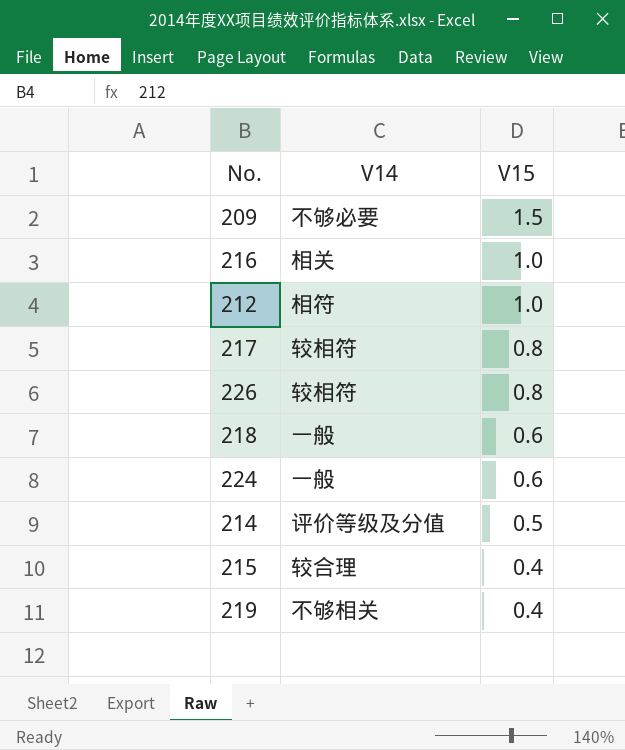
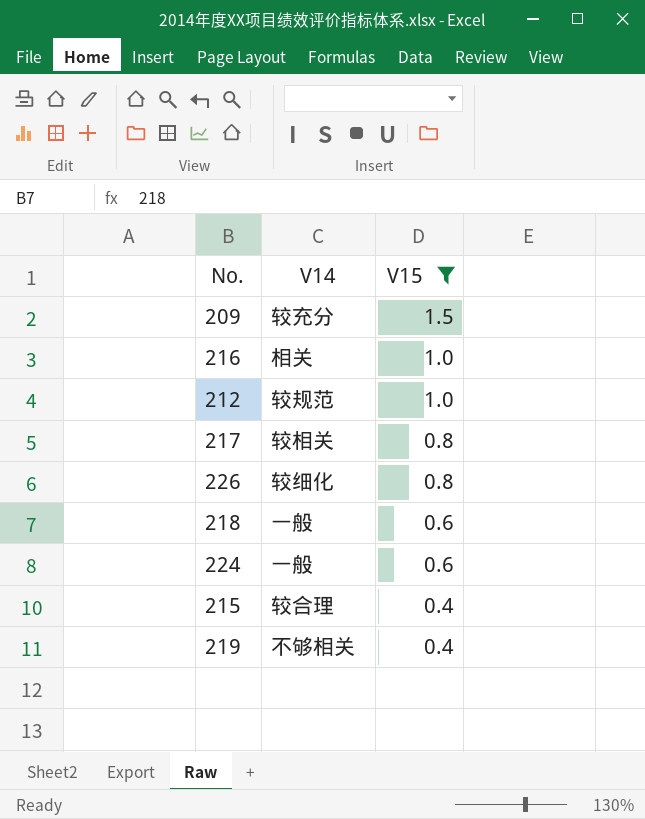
filter: none -> V15 != 0.5
209 | V14: 不够必要 -> 较充分
212 | V14: 相符 -> 较规范
217 | V14: 较相符 -> 较相关
226 | V14: 较相符 -> 较细化

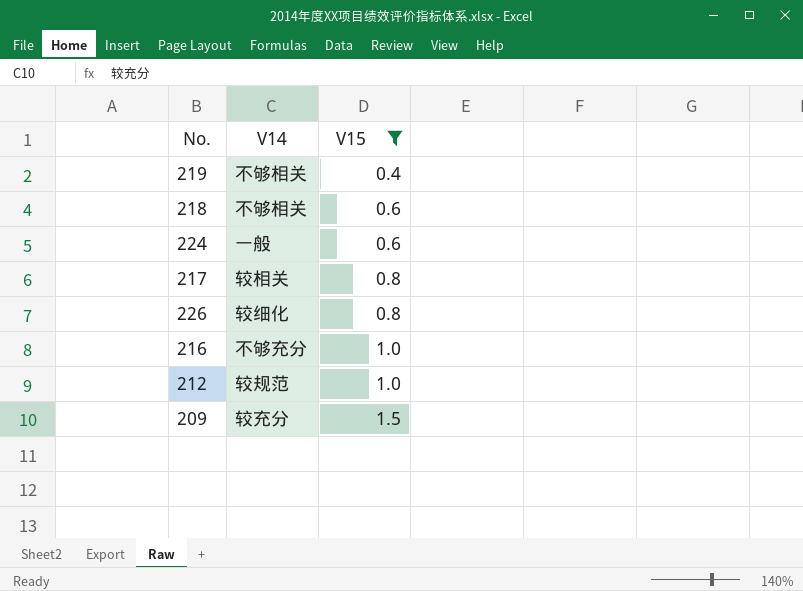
row order: V15 descending -> V15 ascending
row 215: 较合理 | 0.4 -> none
218 | V14: 一般 -> 不够相关
216 | V14: 相关 -> 不够充分

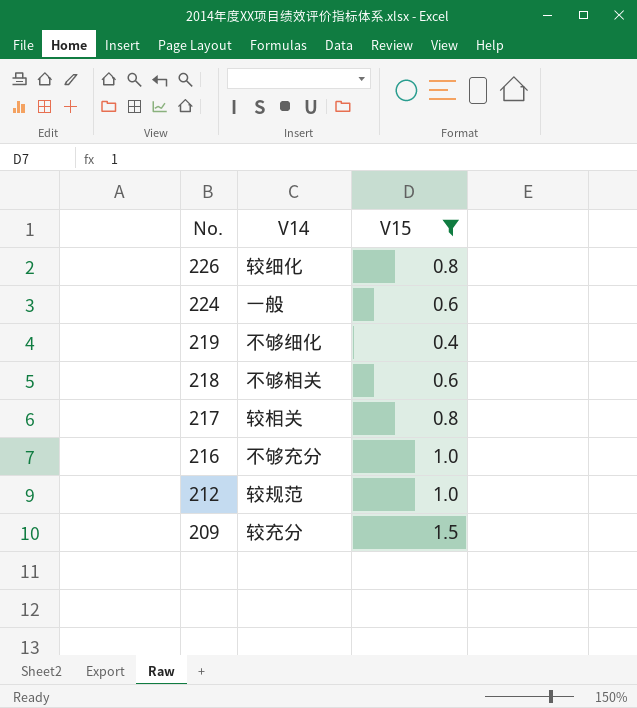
row order: V15 ascending -> No. descending
219 | V14: 不够相关 -> 不够细化

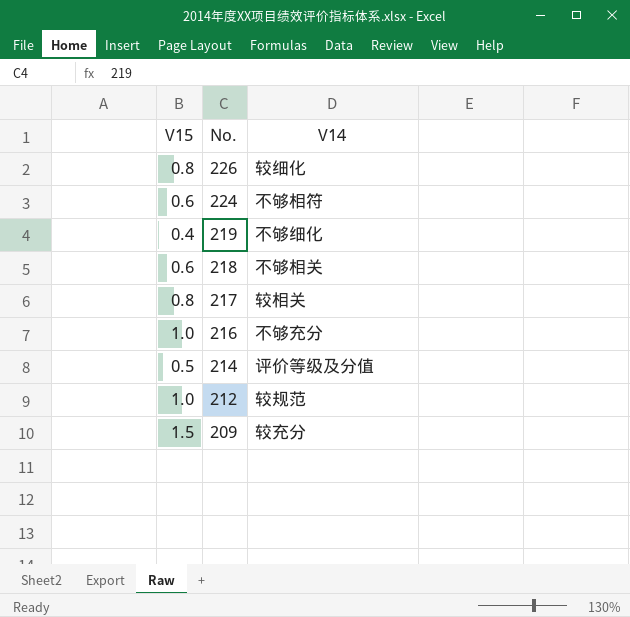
filter: V15 != 0.5 -> none
column V15 | position: 3 -> 1
224 | V14: 一般 -> 不够相符

